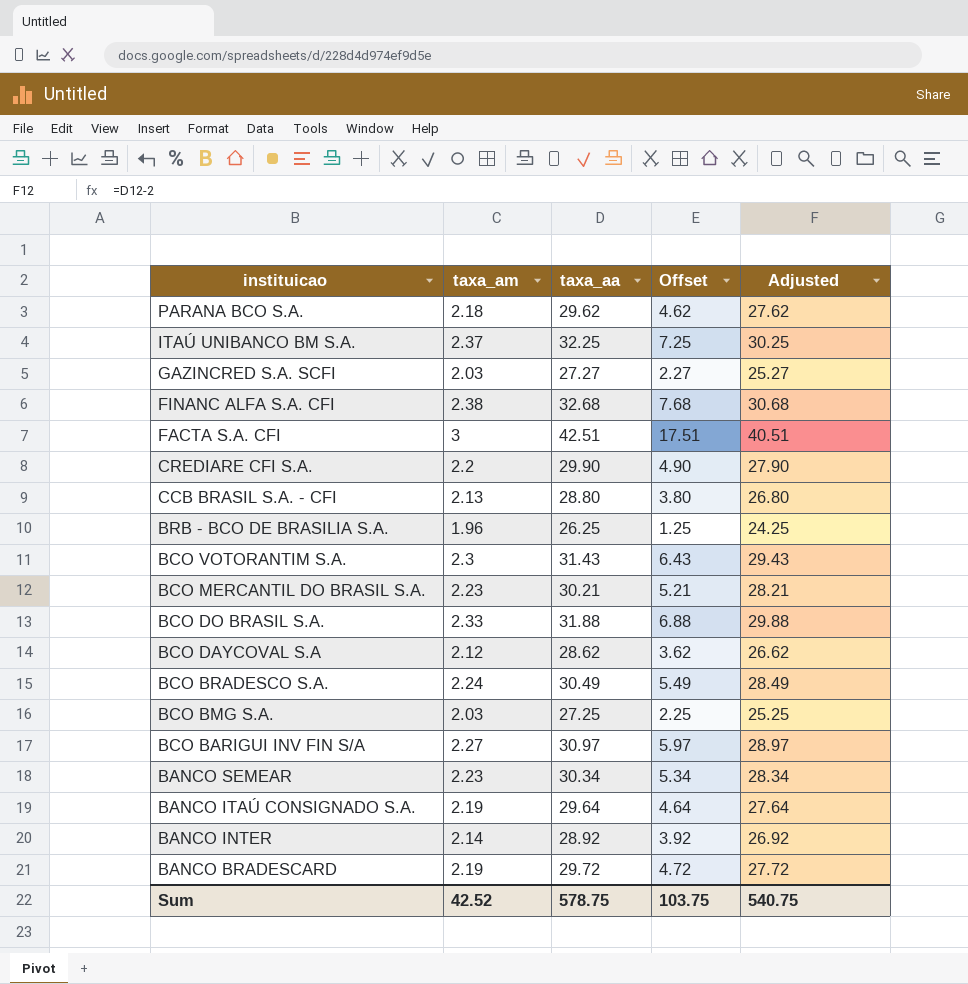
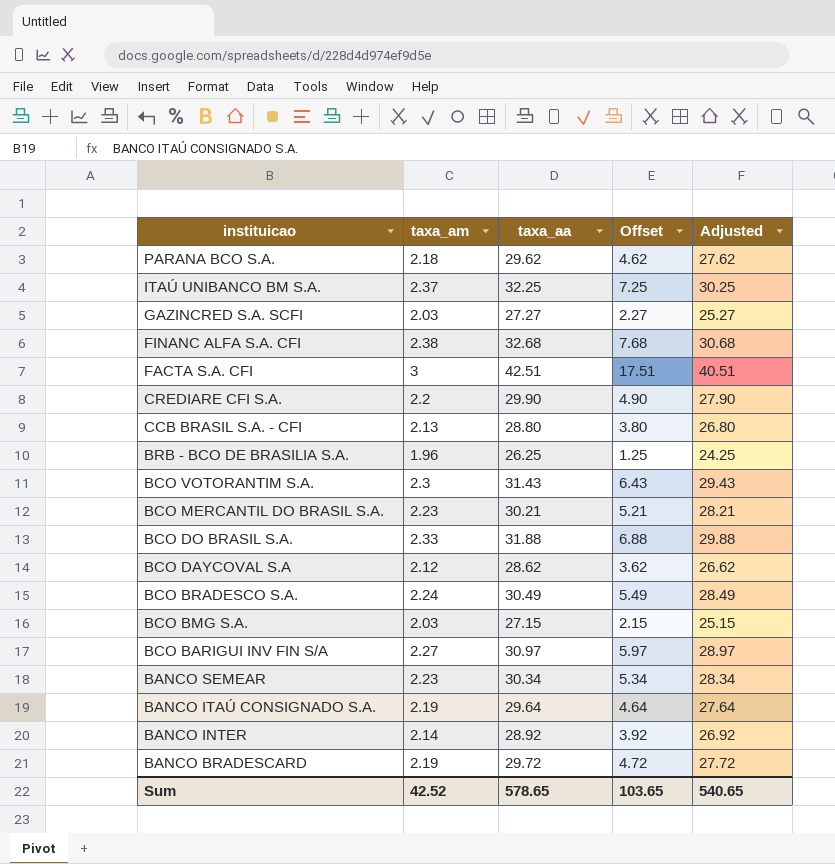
BCO BMG S.A. | taxa_aa: 27.25 -> 27.15
BCO BMG S.A. | Offset: 2.25 -> 2.15
BCO BMG S.A. | Adjusted: 25.25 -> 25.15
Sum | taxa_aa: 578.75 -> 578.65
Sum | Offset: 103.75 -> 103.65
Sum | Adjusted: 540.75 -> 540.65

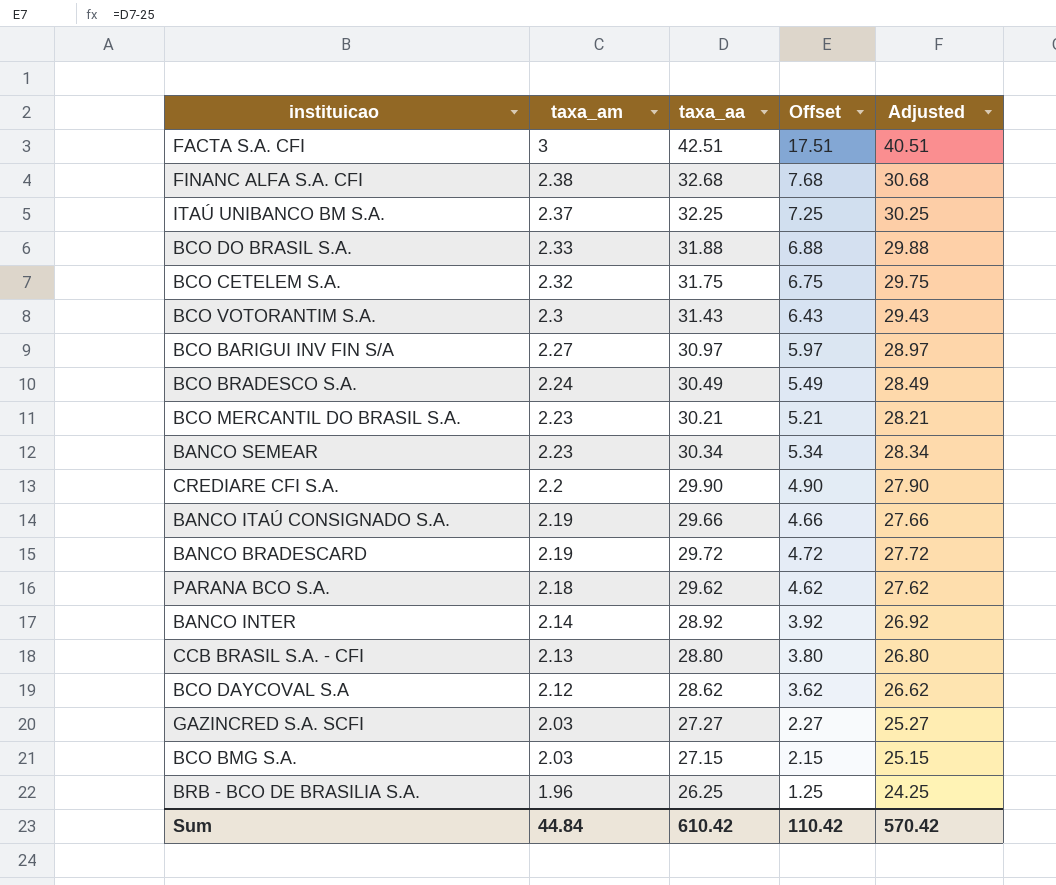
row order: instituicao descending -> taxa_am descending
row BCO CETELEM S.A.: none -> 2.32 | 31.75 | 6.75 | 29.75
BANCO ITAÚ CONSIGNADO S.A. | taxa_aa: 29.64 -> 29.66
BANCO ITAÚ CONSIGNADO S.A. | Offset: 4.64 -> 4.66
BANCO ITAÚ CONSIGNADO S.A. | Adjusted: 27.64 -> 27.66
Sum | taxa_am: 42.52 -> 44.84
Sum | taxa_aa: 578.65 -> 610.42
Sum | Offset: 103.65 -> 110.42
Sum | Adjusted: 540.65 -> 570.42

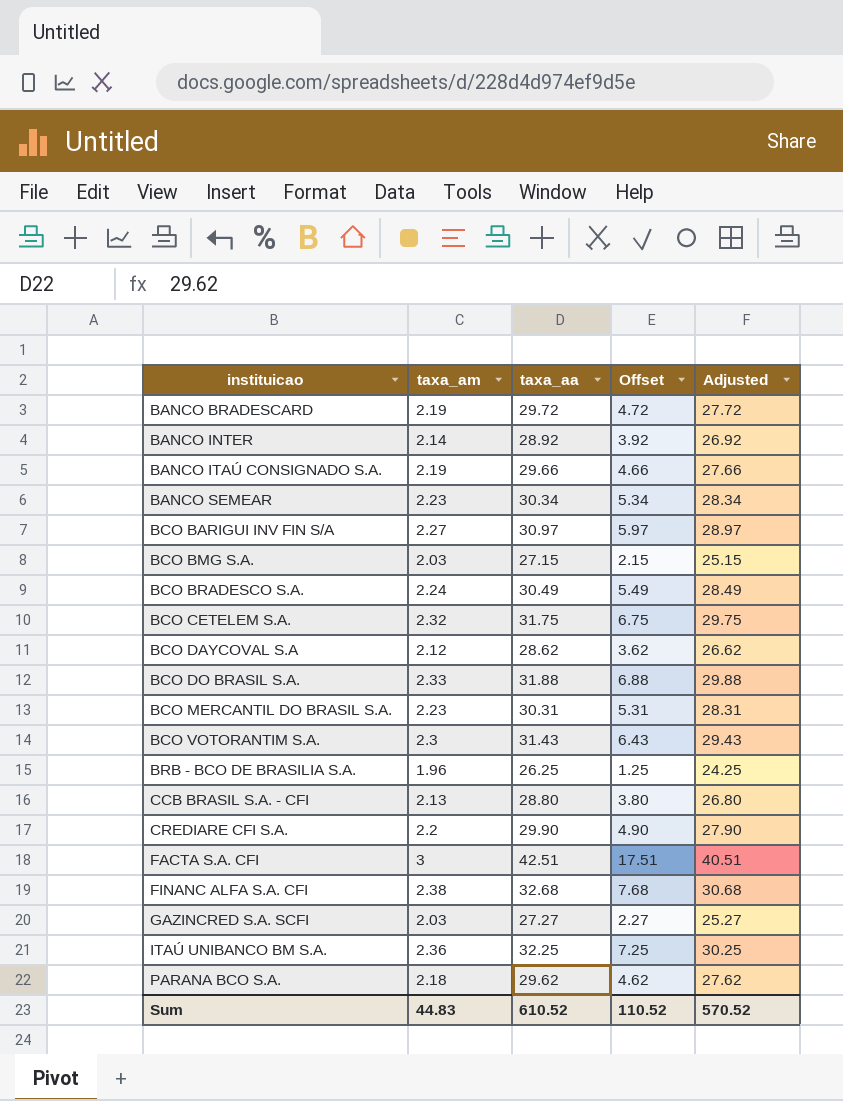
row order: taxa_am descending -> instituicao ascending
BCO MERCANTIL DO BRASIL S.A. | taxa_aa: 30.21 -> 30.31
BCO MERCANTIL DO BRASIL S.A. | Offset: 5.21 -> 5.31
BCO MERCANTIL DO BRASIL S.A. | Adjusted: 28.21 -> 28.31
ITAÚ UNIBANCO BM S.A. | taxa_am: 2.37 -> 2.36
Sum | taxa_am: 44.84 -> 44.83
Sum | taxa_aa: 610.42 -> 610.52
Sum | Offset: 110.42 -> 110.52
Sum | Adjusted: 570.42 -> 570.52

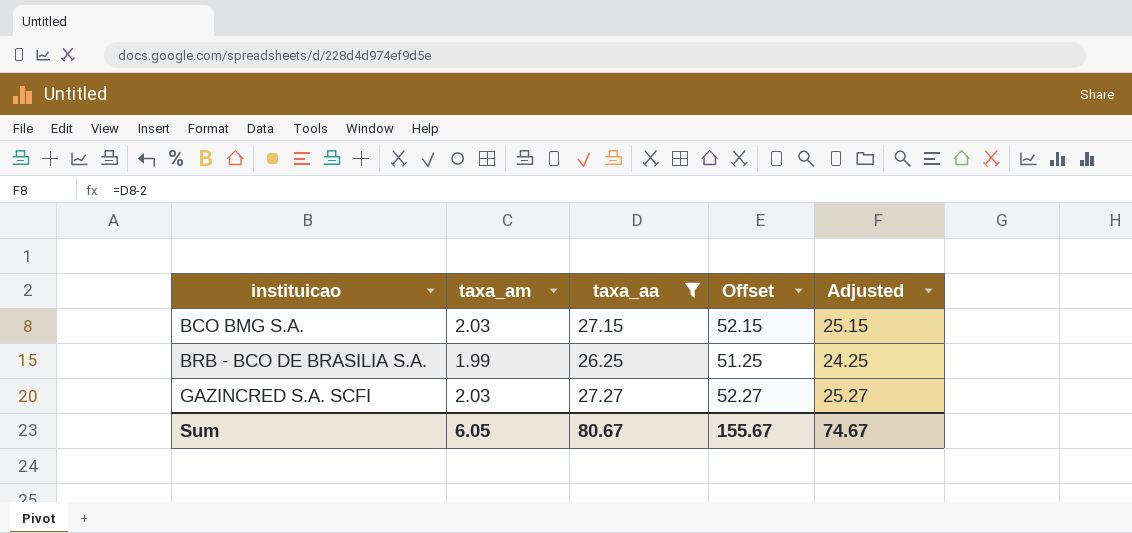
filter: none -> taxa_aa <= 27.27
column Offset | formula: [taxa_aa] - 25 -> [taxa_aa] + 25
BRB - BCO DE BRASILIA S.A. | taxa_am: 1.96 -> 1.99
Sum | taxa_am: 44.83 -> 6.05
Sum | taxa_aa: 610.52 -> 80.67
Sum | Offset: 110.52 -> 155.67
Sum | Adjusted: 570.52 -> 74.67

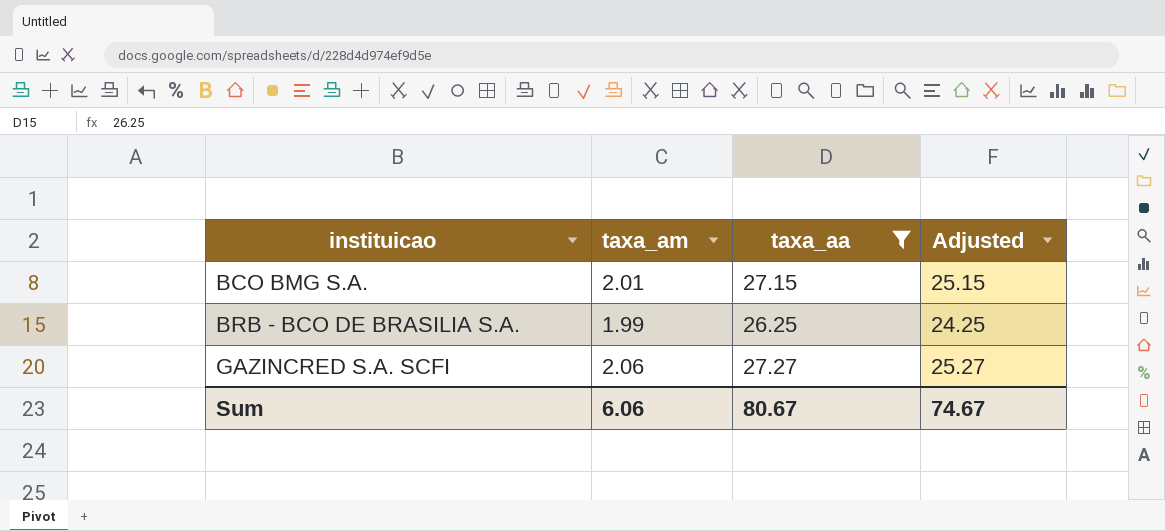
column Offset | formula: [taxa_aa] + 25 -> none
BCO BMG S.A. | taxa_am: 2.03 -> 2.01
GAZINCRED S.A. SCFI | taxa_am: 2.03 -> 2.06
Sum | taxa_am: 6.05 -> 6.06

